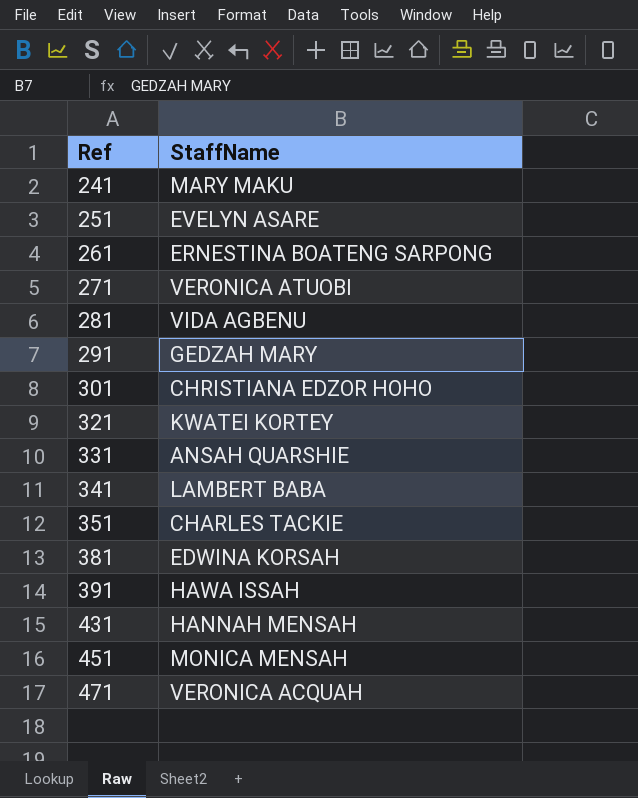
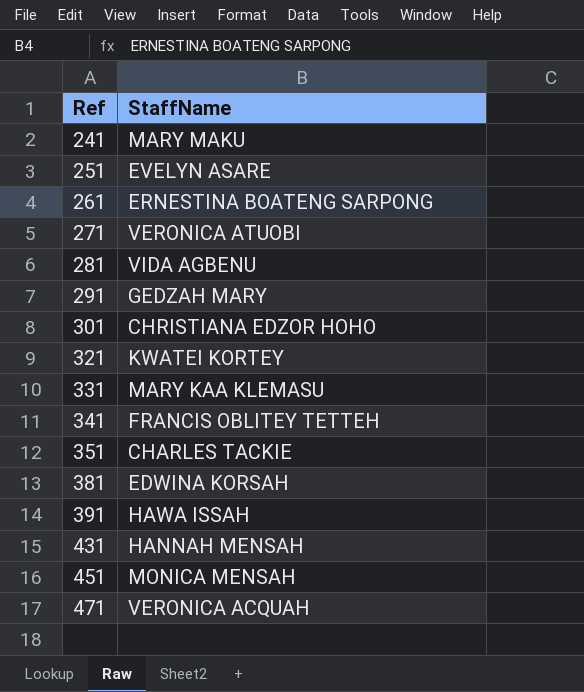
331 | StaffName: ANSAH QUARSHIE -> MARY KAA KLEMASU
341 | StaffName: LAMBERT BABA -> FRANCIS OBLITEY TETTEH

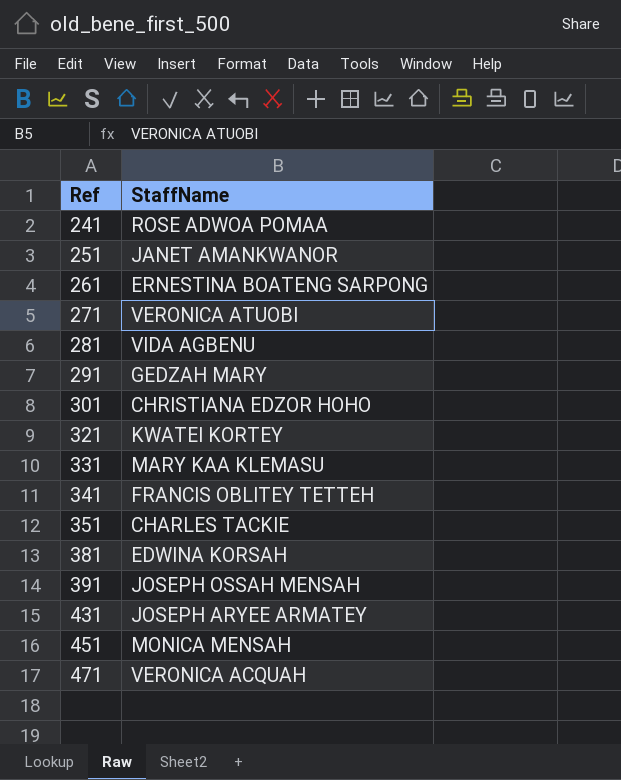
241 | StaffName: MARY MAKU -> ROSE ADWOA POMAA
251 | StaffName: EVELYN ASARE -> JANET AMANKWANOR
391 | StaffName: HAWA ISSAH -> JOSEPH OSSAH MENSAH
431 | StaffName: HANNAH MENSAH -> JOSEPH ARYEE ARMATEY

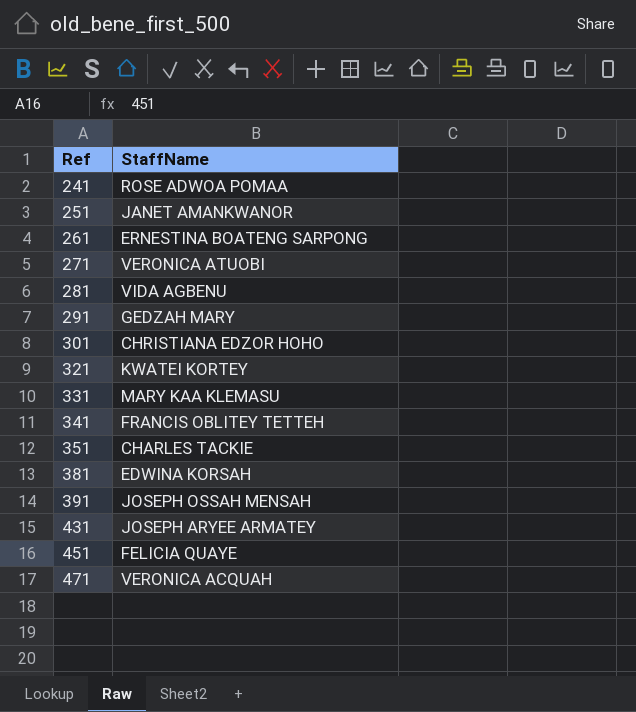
451 | StaffName: MONICA MENSAH -> FELICIA QUAYE

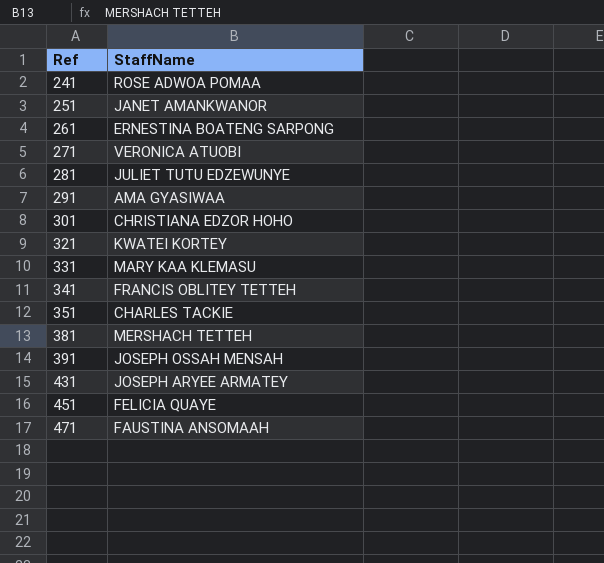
281 | StaffName: VIDA AGBENU -> JULIET TUTU EDZEWUNYE
291 | StaffName: GEDZAH MARY -> AMA GYASIWAA
381 | StaffName: EDWINA KORSAH -> MERSHACH TETTEH
471 | StaffName: VERONICA ACQUAH -> FAUSTINA ANSOMAAH

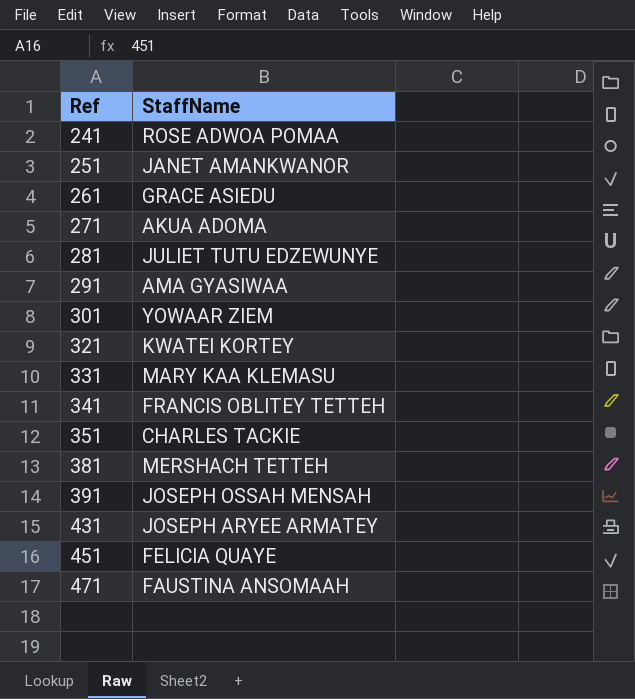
261 | StaffName: ERNESTINA BOATENG SARPONG -> GRACE ASIEDU
271 | StaffName: VERONICA ATUOBI -> AKUA ADOMA
301 | StaffName: CHRISTIANA EDZOR HOHO -> YOWAAR ZIEM

